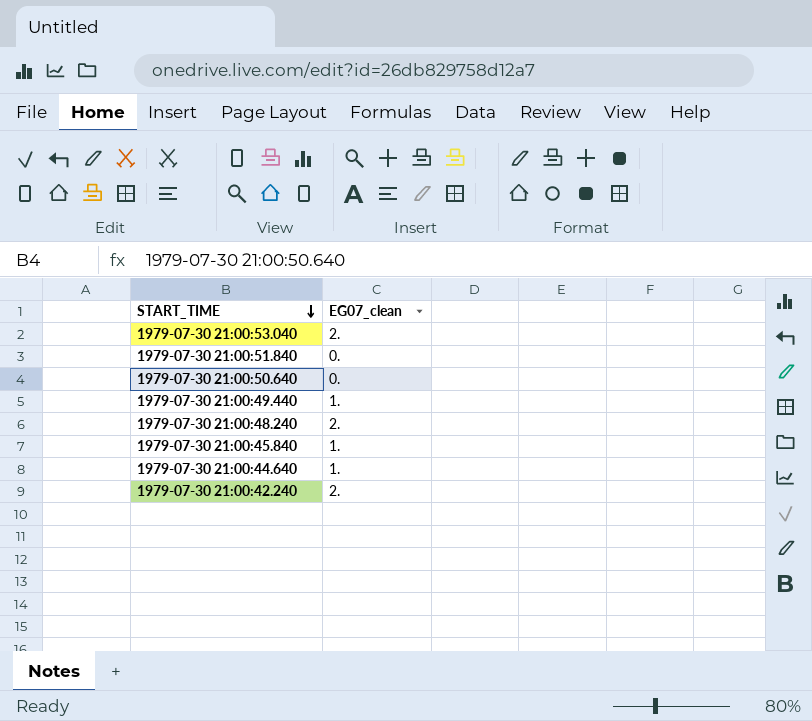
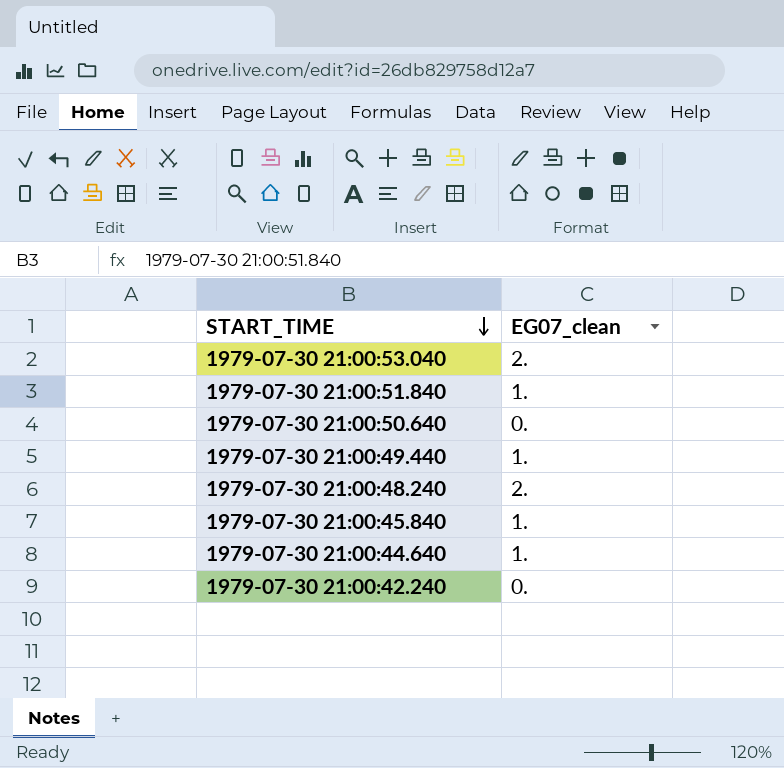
1979-07-30 21:00:51.840 | EG07_clean: 0. -> 1.
1979-07-30 21:00:42.240 | EG07_clean: 2. -> 0.

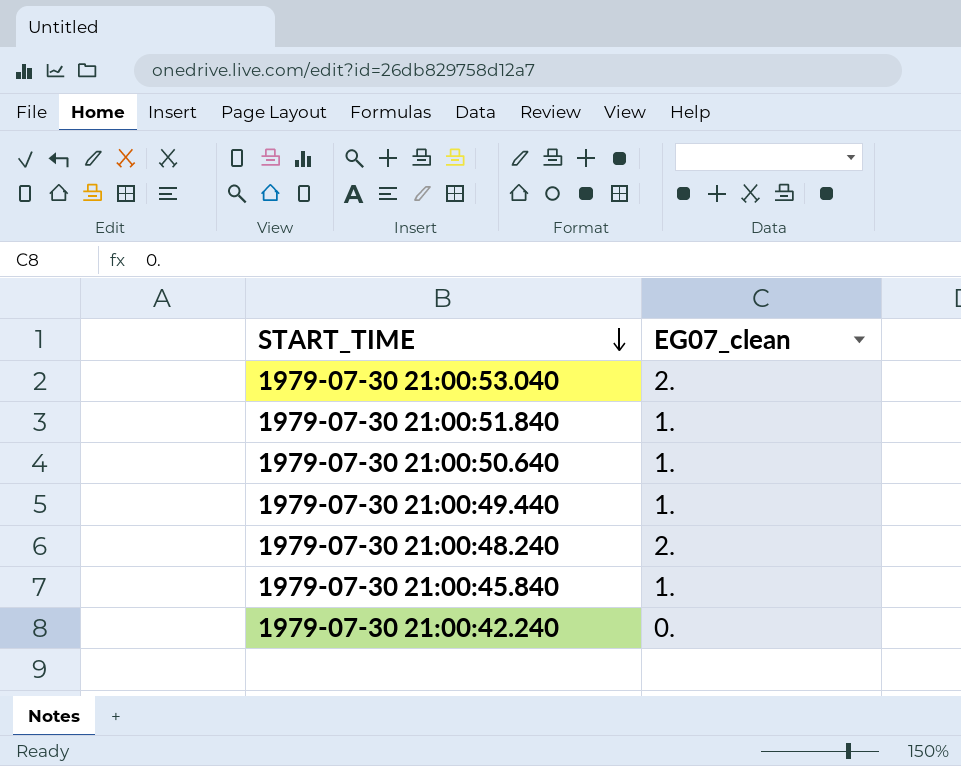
row 1979-07-30 21:00:44.640: 1. -> none
1979-07-30 21:00:50.640 | EG07_clean: 0. -> 1.

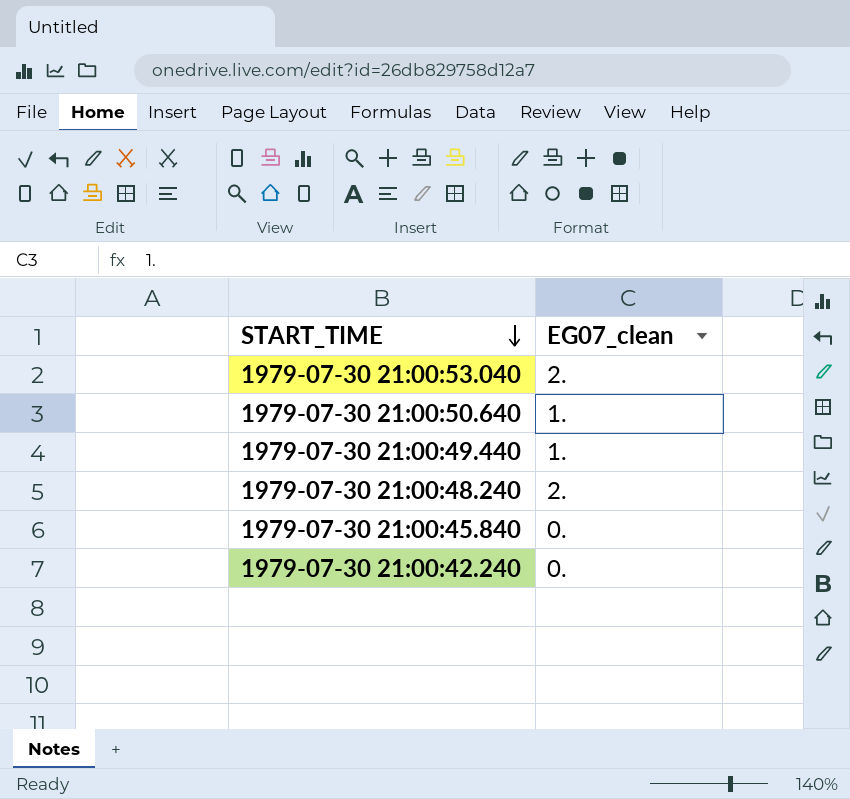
row 1979-07-30 21:00:51.840: 1. -> none
1979-07-30 21:00:45.840 | EG07_clean: 1. -> 0.

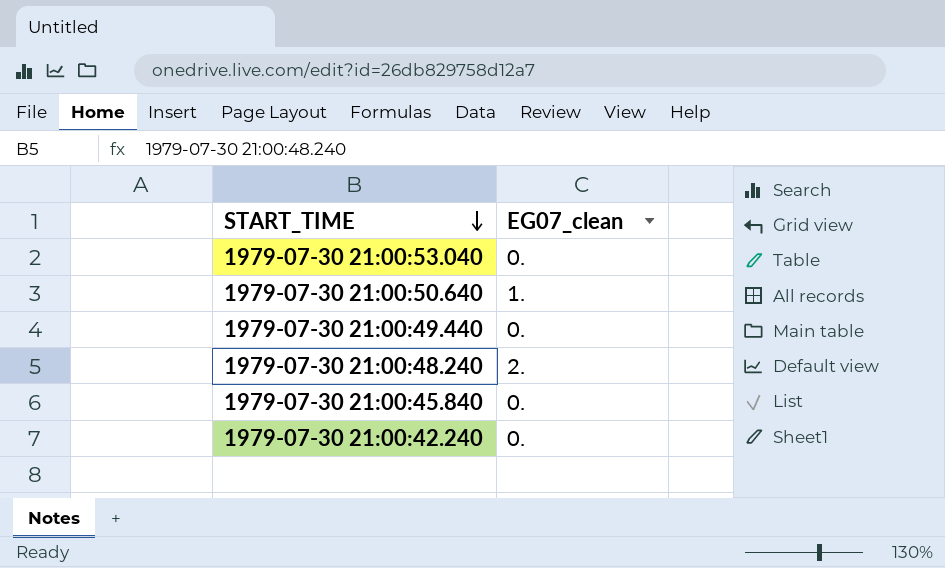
1979-07-30 21:00:53.040 | EG07_clean: 2. -> 0.
1979-07-30 21:00:49.440 | EG07_clean: 1. -> 0.

